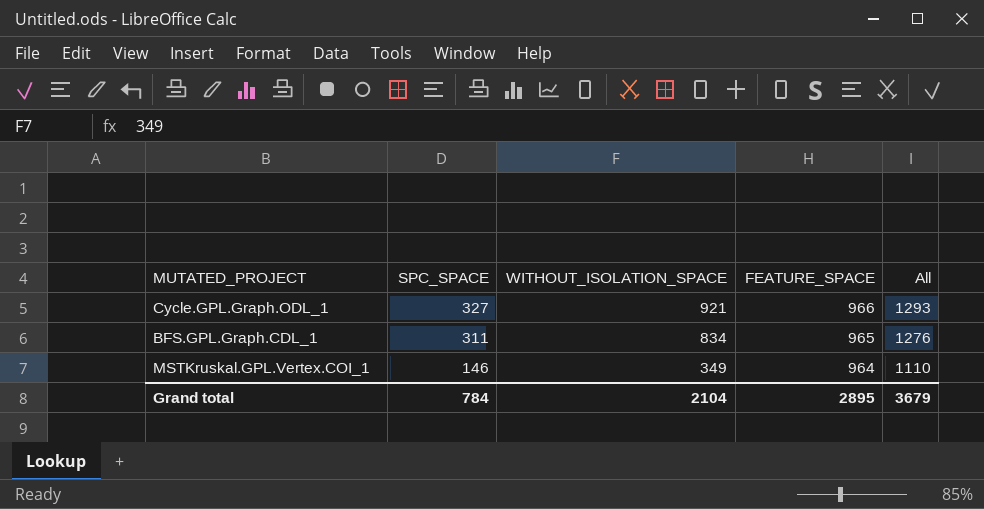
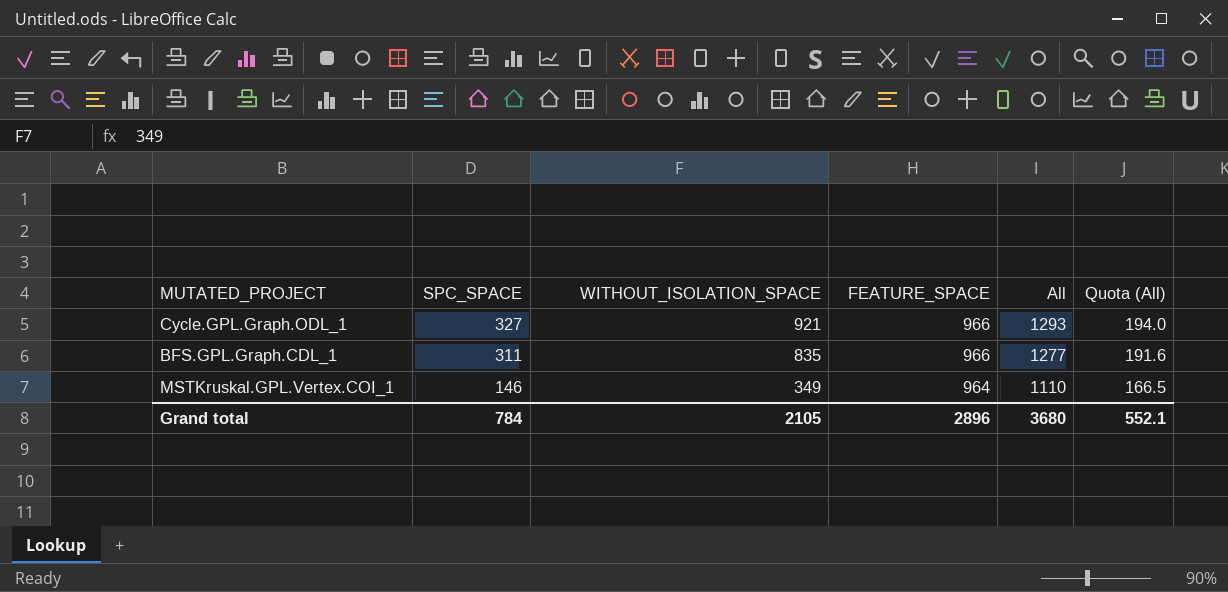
column Quota (All) | formula: none -> [All] * 0.15
BFS.GPL.Graph.CDL_1 | WITHOUT_ISOLATION_SPACE: 834 -> 835
BFS.GPL.Graph.CDL_1 | FEATURE_SPACE: 965 -> 966
BFS.GPL.Graph.CDL_1 | All: 1276 -> 1277
Grand total | WITHOUT_ISOLATION_SPACE: 2104 -> 2105
Grand total | FEATURE_SPACE: 2895 -> 2896
Grand total | All: 3679 -> 3680

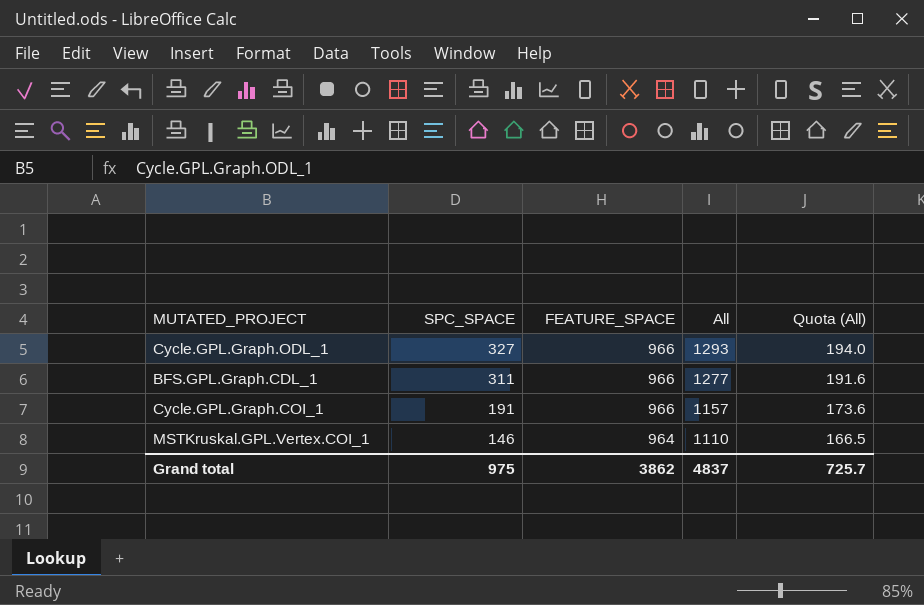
column WITHOUT_ISOLATION_SPACE | position: 3 -> none
row Cycle.GPL.Graph.COI_1: none -> 191 | 966 | 1157 | 173.6
Grand total | SPC_SPACE: 784 -> 975
Grand total | FEATURE_SPACE: 2896 -> 3862
Grand total | All: 3680 -> 4837
Grand total | Quota (All): 552.1 -> 725.7

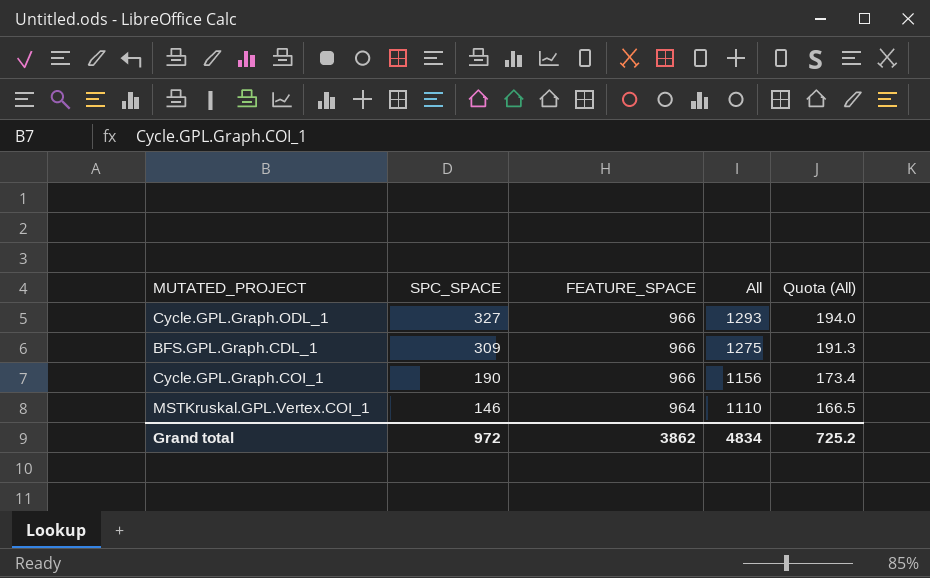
BFS.GPL.Graph.CDL_1 | SPC_SPACE: 311 -> 309
BFS.GPL.Graph.CDL_1 | All: 1277 -> 1275
BFS.GPL.Graph.CDL_1 | Quota (All): 191.6 -> 191.3
Cycle.GPL.Graph.COI_1 | SPC_SPACE: 191 -> 190
Cycle.GPL.Graph.COI_1 | All: 1157 -> 1156
Cycle.GPL.Graph.COI_1 | Quota (All): 173.6 -> 173.4
Grand total | SPC_SPACE: 975 -> 972
Grand total | All: 4837 -> 4834
Grand total | Quota (All): 725.7 -> 725.2

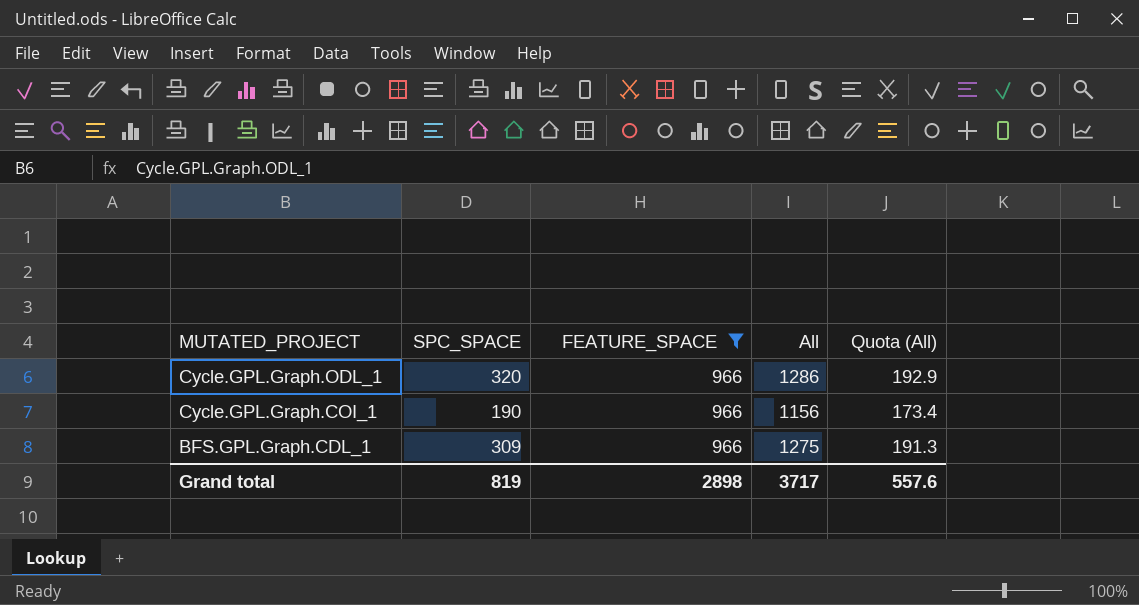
filter: none -> FEATURE_SPACE = 966
row order: SPC_SPACE descending -> MUTATED_PROJECT descending
Cycle.GPL.Graph.ODL_1 | SPC_SPACE: 327 -> 320
Cycle.GPL.Graph.ODL_1 | All: 1293 -> 1286
Cycle.GPL.Graph.ODL_1 | Quota (All): 194.0 -> 192.9
Grand total | SPC_SPACE: 972 -> 819
Grand total | FEATURE_SPACE: 3862 -> 2898
Grand total | All: 4834 -> 3717
Grand total | Quota (All): 725.2 -> 557.6

